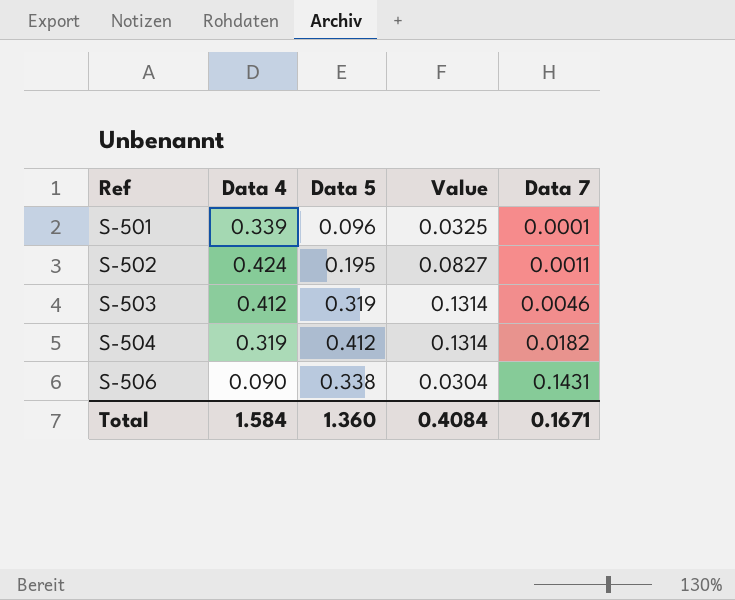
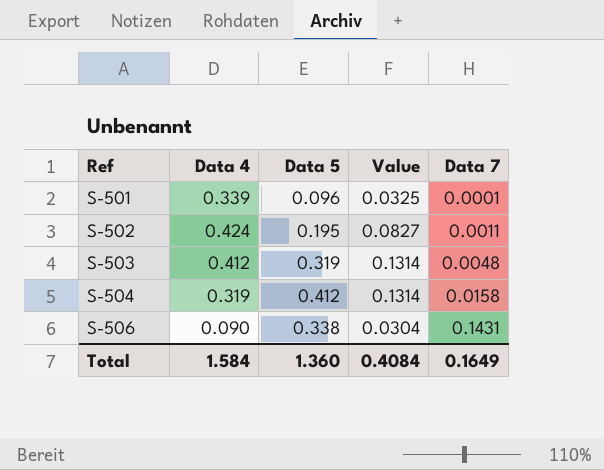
S-503 | Data 7: 0.0046 -> 0.0048
S-504 | Data 7: 0.0182 -> 0.0158
Total | Data 7: 0.1671 -> 0.1649

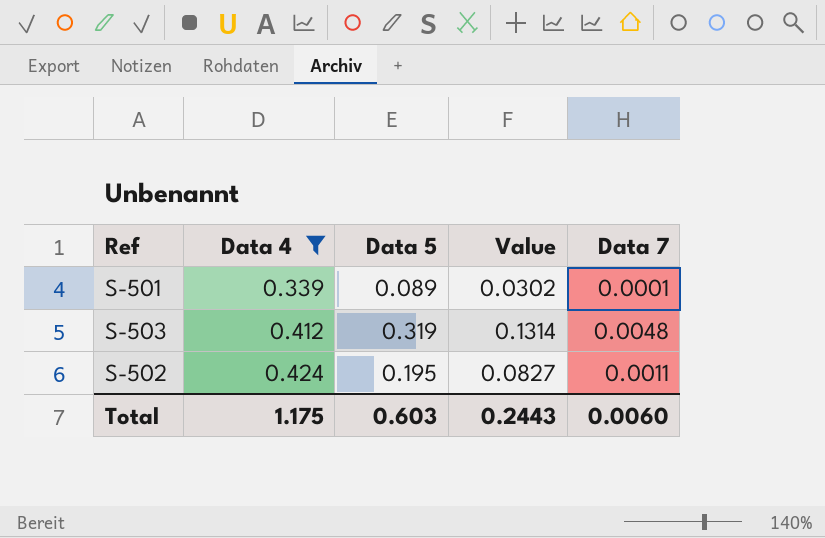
filter: none -> Data 4 >= 0.339
row order: Ref ascending -> Data 4 ascending
S-501 | Data 5: 0.096 -> 0.089
S-501 | Value: 0.0325 -> 0.0302
Total | Data 4: 1.584 -> 1.175
Total | Data 5: 1.360 -> 0.603
Total | Value: 0.4084 -> 0.2443
Total | Data 7: 0.1649 -> 0.0060

